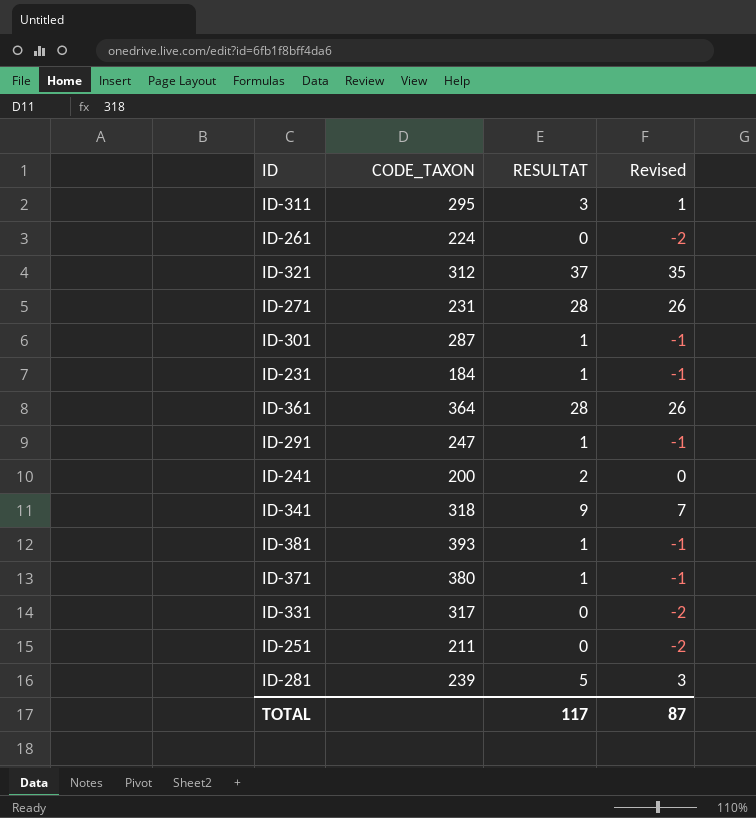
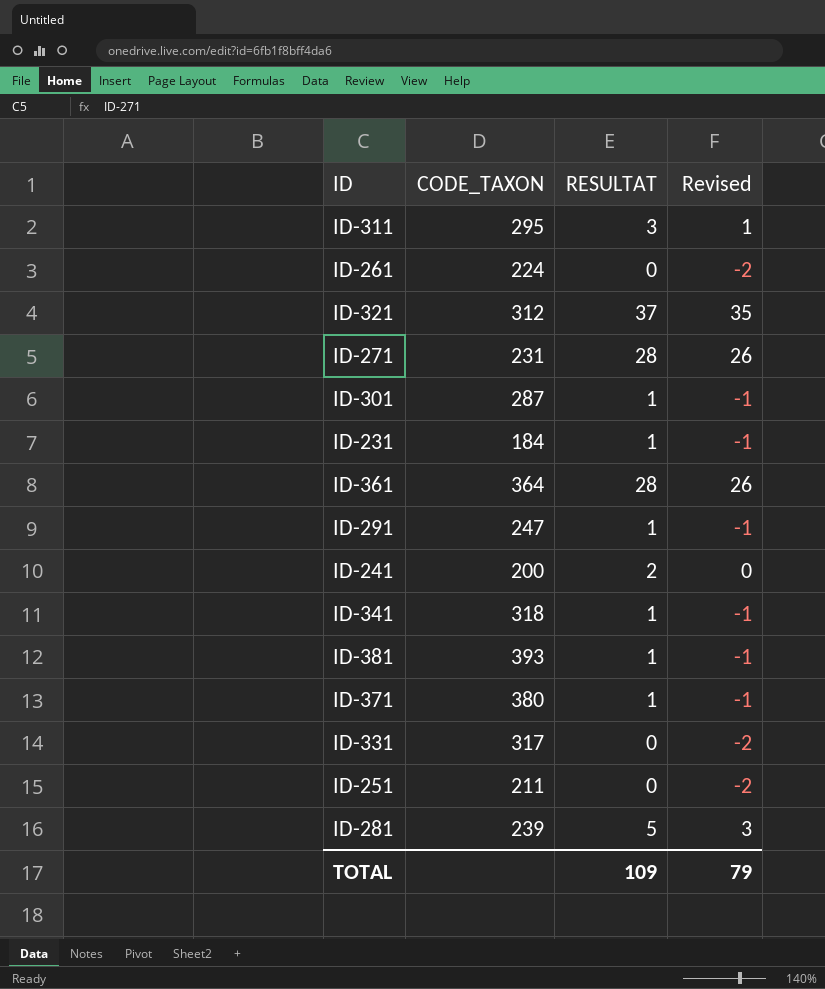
ID-341 | RESULTAT: 9 -> 1
ID-341 | Revised: 7 -> -1
TOTAL | RESULTAT: 117 -> 109
TOTAL | Revised: 87 -> 79

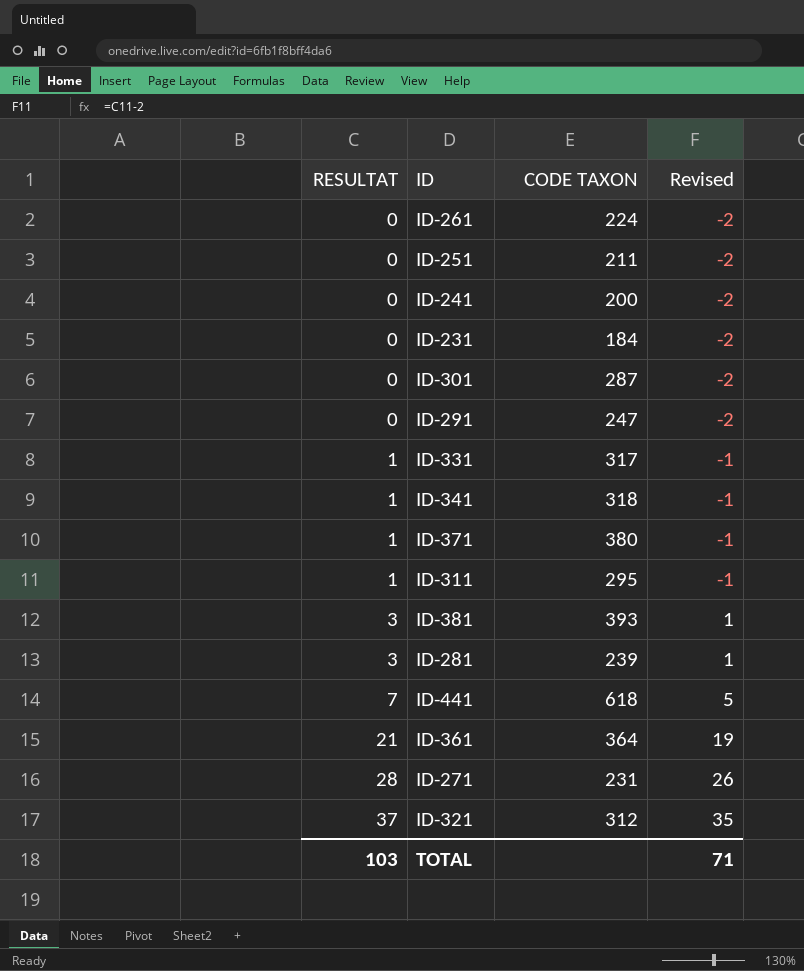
row order: none -> RESULTAT ascending
column RESULTAT | position: 3 -> 1
column name: CODE_TAXON -> CODE TAXON
ID-241 | RESULTAT: 2 -> 0
ID-241 | Revised: 0 -> -2
ID-231 | RESULTAT: 1 -> 0
ID-231 | Revised: -1 -> -2
ID-301 | RESULTAT: 1 -> 0
ID-301 | Revised: -1 -> -2
ID-291 | RESULTAT: 1 -> 0
ID-291 | Revised: -1 -> -2
ID-331 | RESULTAT: 0 -> 1
ID-331 | Revised: -2 -> -1
ID-311 | RESULTAT: 3 -> 1
ID-311 | Revised: 1 -> -1
ID-381 | RESULTAT: 1 -> 3
ID-381 | Revised: -1 -> 1
ID-281 | RESULTAT: 5 -> 3
ID-281 | Revised: 3 -> 1
row ID-441: none -> 7 | 618 | 5
ID-361 | RESULTAT: 28 -> 21
ID-361 | Revised: 26 -> 19
TOTAL | RESULTAT: 109 -> 103
TOTAL | Revised: 79 -> 71

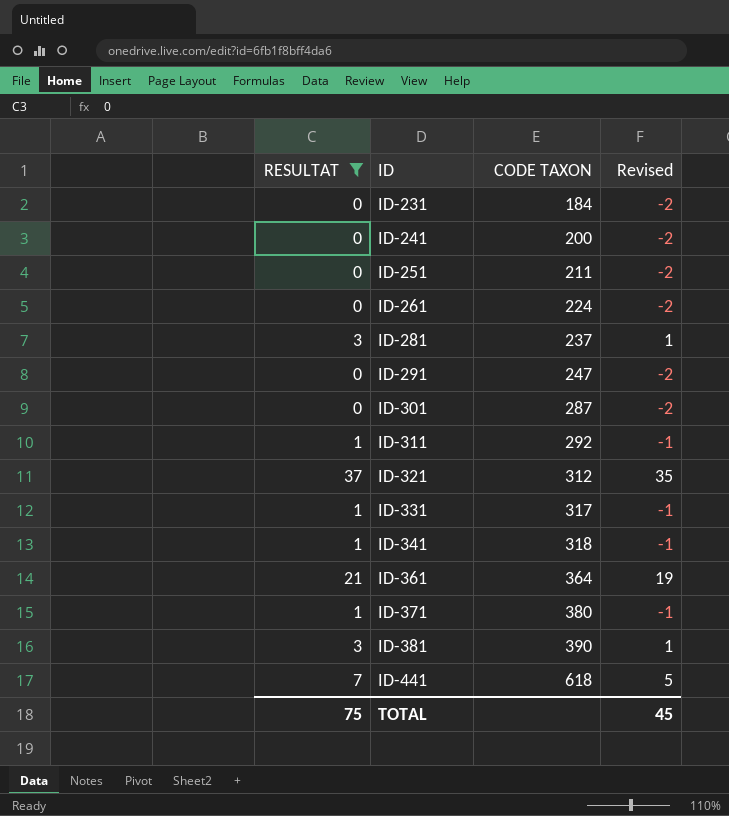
filter: none -> RESULTAT != 28
row order: RESULTAT ascending -> ID ascending
ID-281 | CODE TAXON: 239 -> 237
ID-311 | CODE TAXON: 295 -> 292
ID-381 | CODE TAXON: 393 -> 390
TOTAL | RESULTAT: 103 -> 75
TOTAL | Revised: 71 -> 45

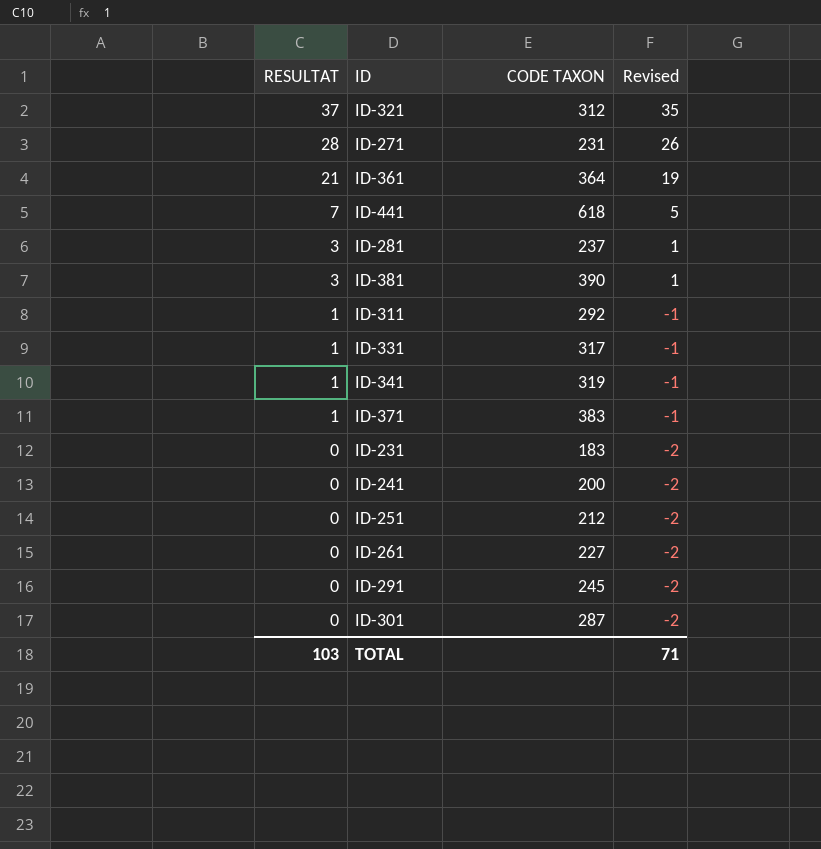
filter: RESULTAT != 28 -> none
row order: ID ascending -> RESULTAT descending
ID-341 | CODE TAXON: 318 -> 319
ID-371 | CODE TAXON: 380 -> 383
ID-231 | CODE TAXON: 184 -> 183
ID-251 | CODE TAXON: 211 -> 212
ID-261 | CODE TAXON: 224 -> 227
ID-291 | CODE TAXON: 247 -> 245
TOTAL | RESULTAT: 75 -> 103
TOTAL | Revised: 45 -> 71

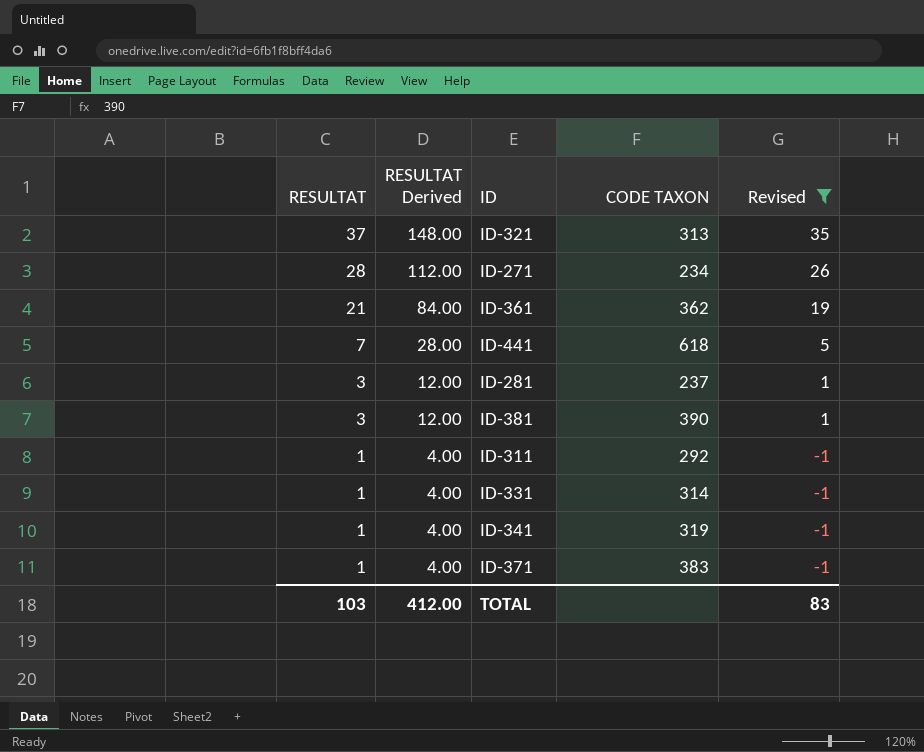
filter: none -> Revised != -2
column RESULTAT Derived | formula: none -> [RESULTAT] * 4
ID-321 | CODE TAXON: 312 -> 313
ID-271 | CODE TAXON: 231 -> 234
ID-361 | CODE TAXON: 364 -> 362
ID-331 | CODE TAXON: 317 -> 314
TOTAL | Revised: 71 -> 83

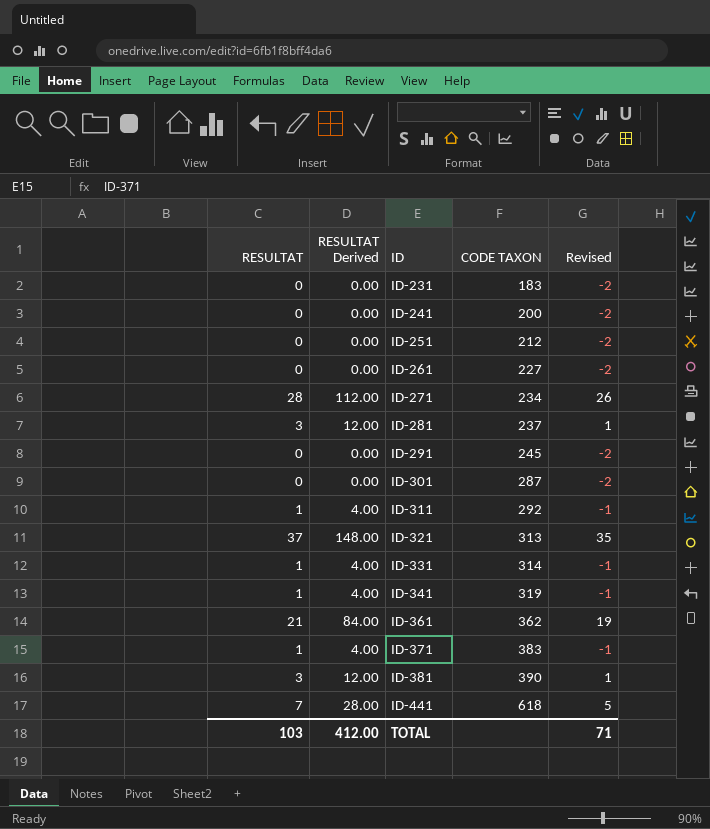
filter: Revised != -2 -> none
row order: RESULTAT descending -> ID ascending
TOTAL | Revised: 83 -> 71

